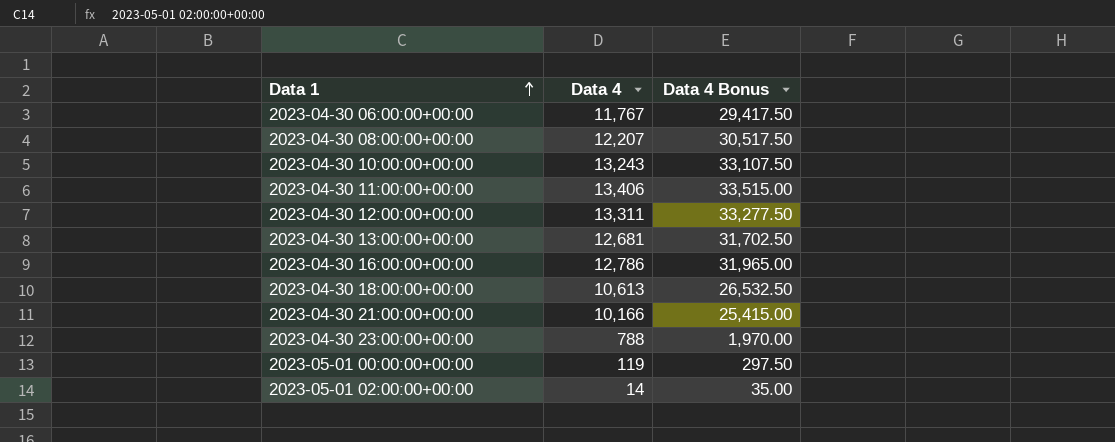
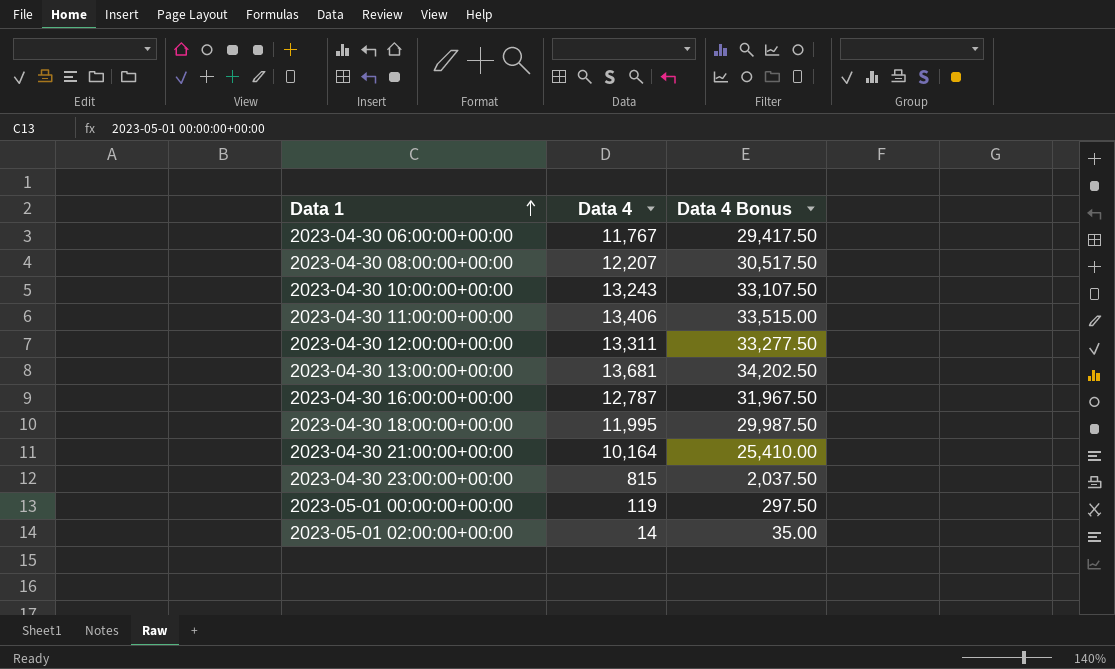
2023-04-30 13:00:00+00:00 | Data 4: 12,681 -> 13,681
2023-04-30 13:00:00+00:00 | Data 4 Bonus: 31,702.50 -> 34,202.50
2023-04-30 16:00:00+00:00 | Data 4: 12,786 -> 12,787
2023-04-30 16:00:00+00:00 | Data 4 Bonus: 31,965.00 -> 31,967.50
2023-04-30 18:00:00+00:00 | Data 4: 10,613 -> 11,995
2023-04-30 18:00:00+00:00 | Data 4 Bonus: 26,532.50 -> 29,987.50
2023-04-30 21:00:00+00:00 | Data 4: 10,166 -> 10,164
2023-04-30 21:00:00+00:00 | Data 4 Bonus: 25,415.00 -> 25,410.00
2023-04-30 23:00:00+00:00 | Data 4: 788 -> 815
2023-04-30 23:00:00+00:00 | Data 4 Bonus: 1,970.00 -> 2,037.50

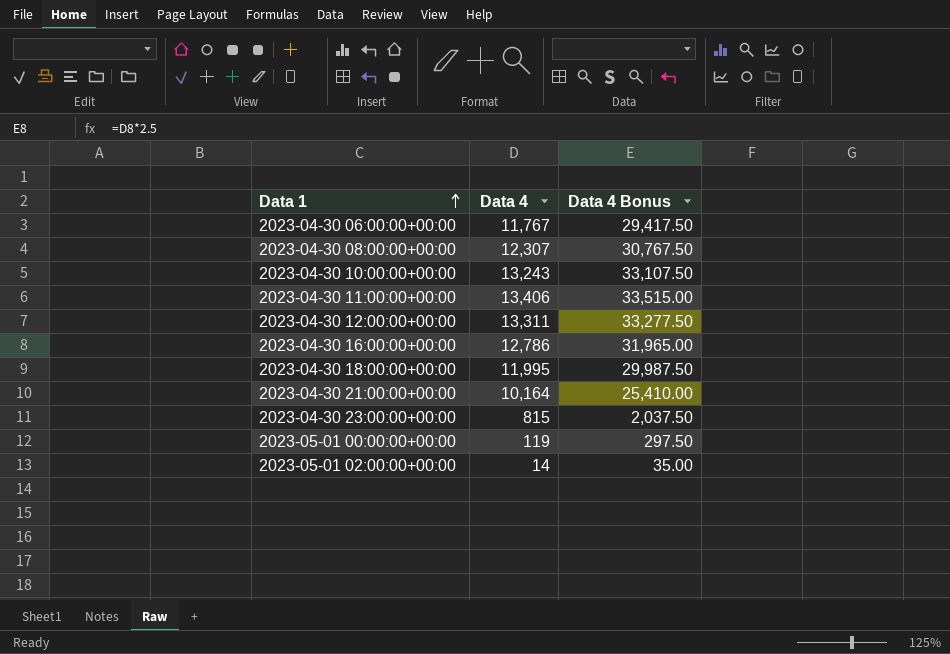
row 2023-04-30 13:00:00+00:00: 13,681 | 34,202.50 -> none
2023-04-30 08:00:00+00:00 | Data 4: 12,207 -> 12,307
2023-04-30 08:00:00+00:00 | Data 4 Bonus: 30,517.50 -> 30,767.50
2023-04-30 16:00:00+00:00 | Data 4: 12,787 -> 12,786
2023-04-30 16:00:00+00:00 | Data 4 Bonus: 31,967.50 -> 31,965.00

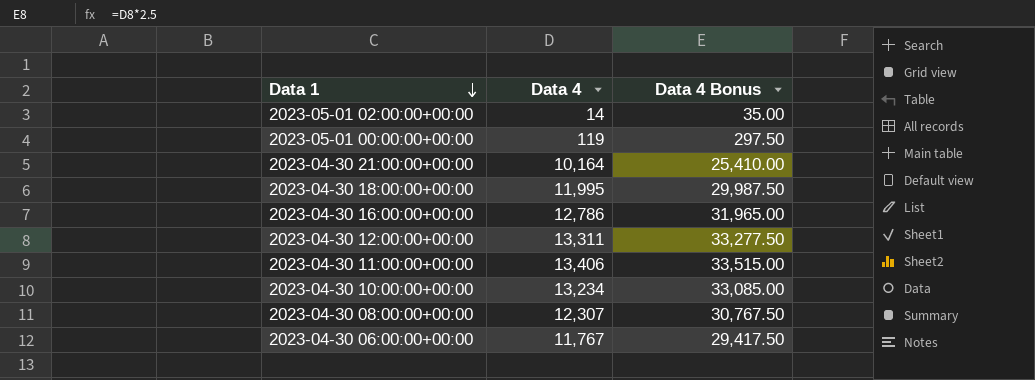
row order: Data 1 ascending -> Data 1 descending
row 2023-04-30 23:00:00+00:00: 815 | 2,037.50 -> none
2023-04-30 10:00:00+00:00 | Data 4: 13,243 -> 13,234
2023-04-30 10:00:00+00:00 | Data 4 Bonus: 33,107.50 -> 33,085.00

